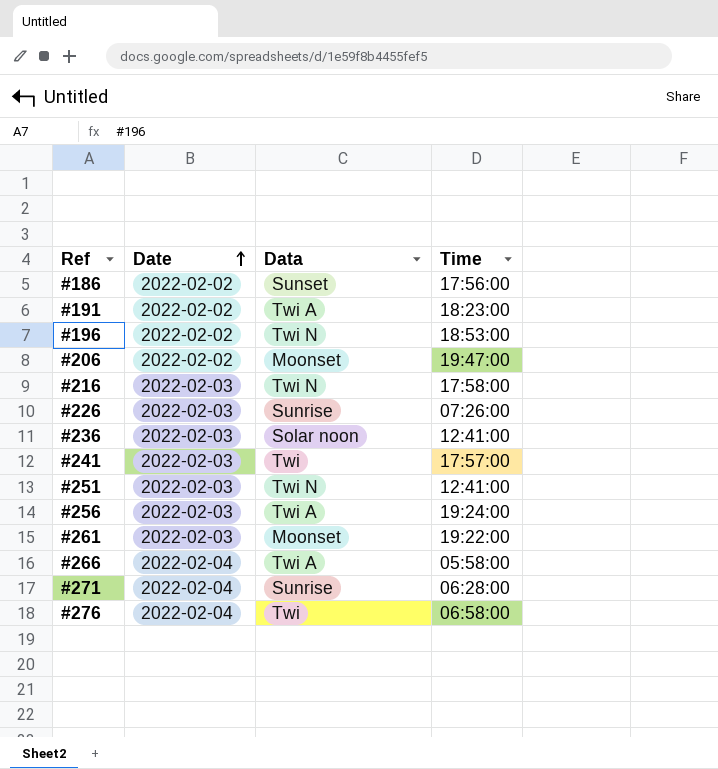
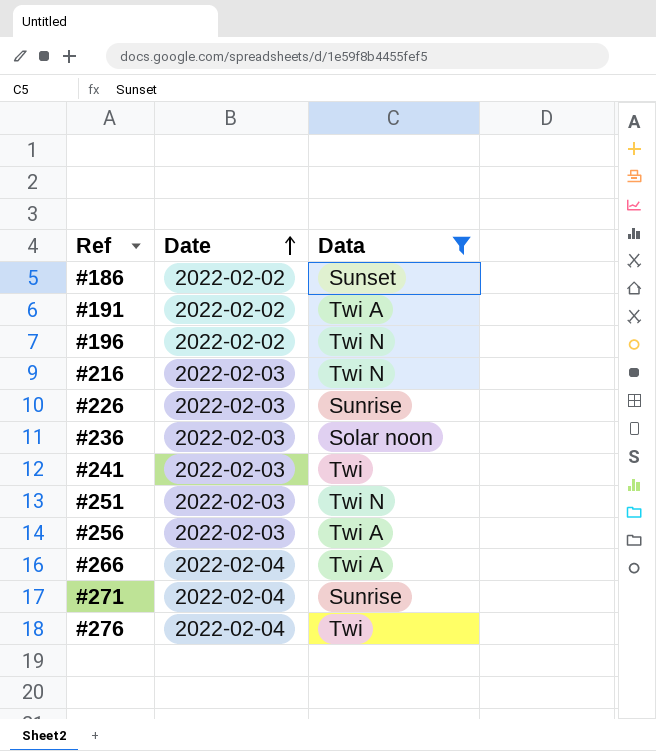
filter: none -> Data != Moonset
column Time | position: 4 -> none

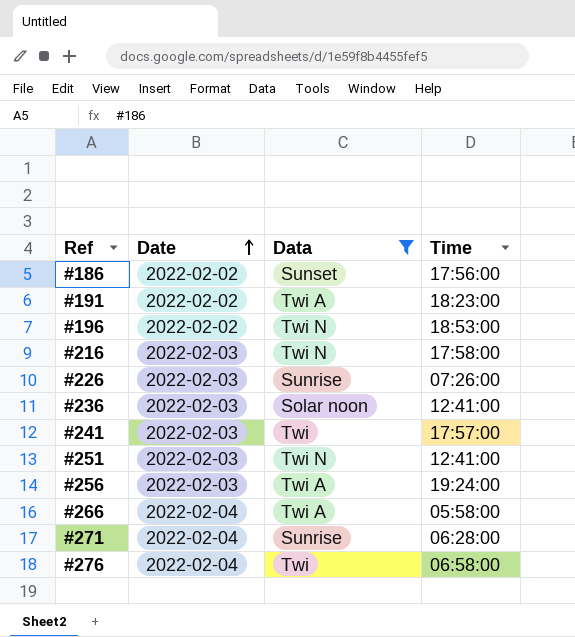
column Time | position: none -> 4

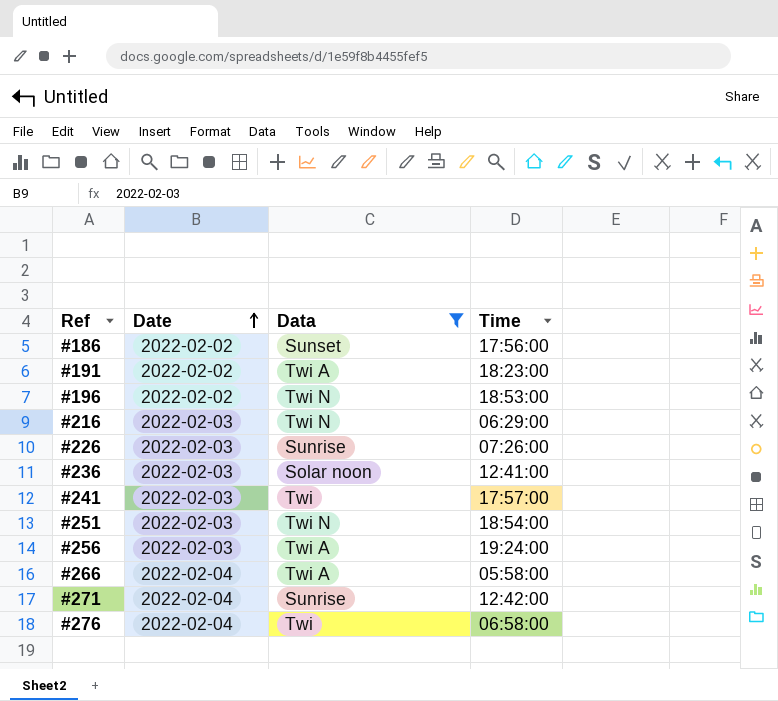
#216 | Time: 17:58:00 -> 06:29:00
#251 | Time: 12:41:00 -> 18:54:00
#271 | Time: 06:28:00 -> 12:42:00

